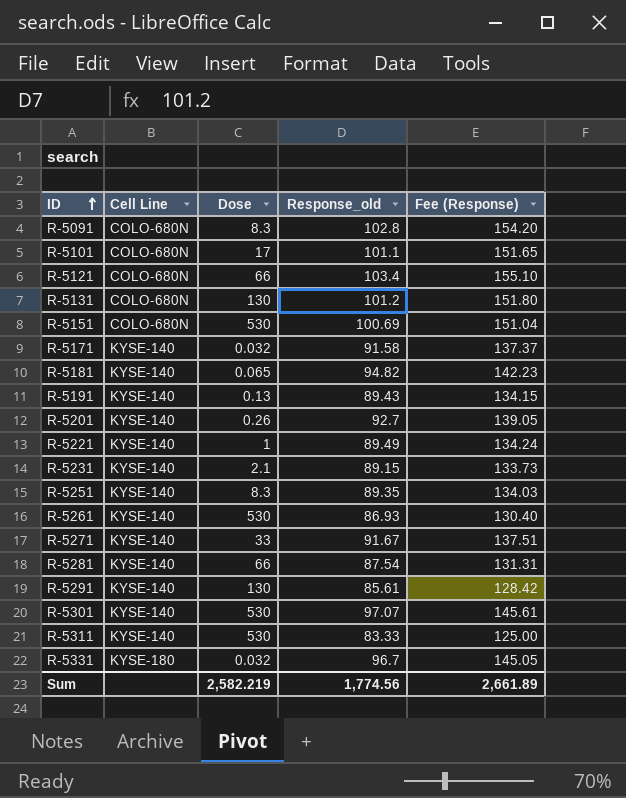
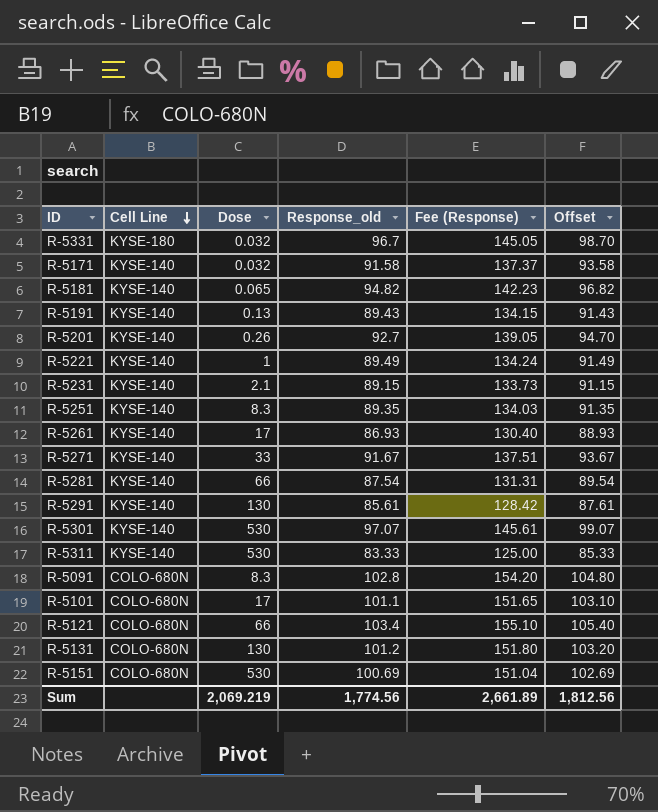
row order: ID ascending -> Cell Line descending
column Offset | formula: none -> [Response_old] + 2
R-5261 | Dose: 530 -> 17
Sum | Dose: 2,582.219 -> 2,069.219

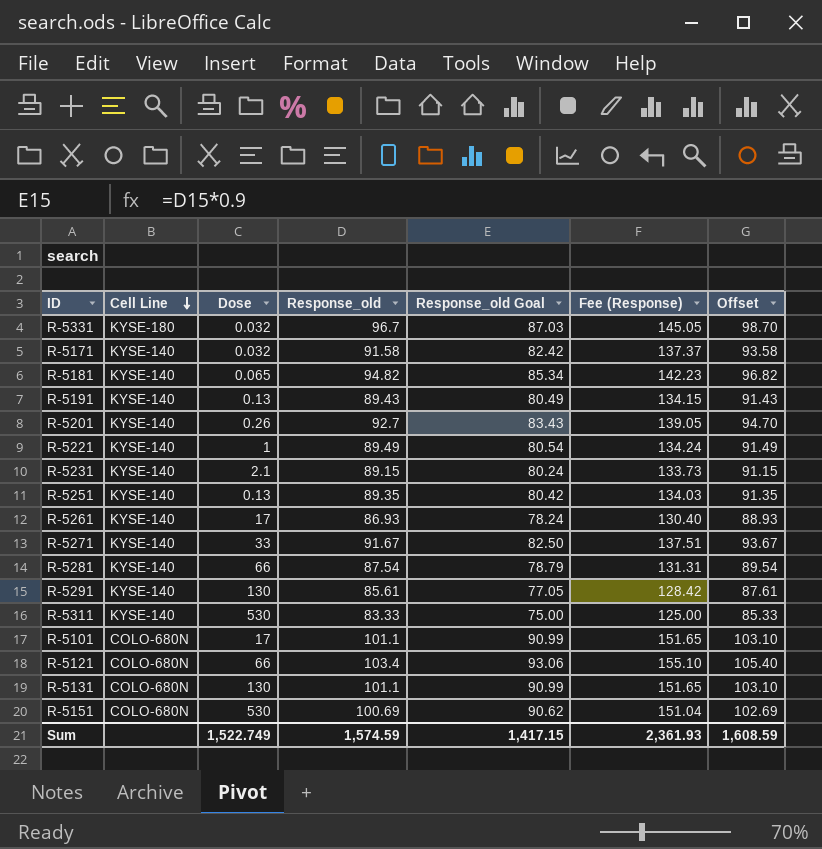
column Response_old Goal | formula: none -> [Response_old] * 0.9
row R-5301: KYSE-140 | 530 | 97.07 | 145.61 | 99.07 -> none
row R-5091: COLO-680N | 8.3 | 102.8 | 154.20 | 104.80 -> none
R-5251 | Dose: 8.3 -> 0.13
R-5131 | Response_old: 101.2 -> 101.1
R-5131 | Fee (Response): 151.80 -> 151.65
R-5131 | Offset: 103.20 -> 103.10
Sum | Dose: 2,069.219 -> 1,522.749
Sum | Response_old: 1,774.56 -> 1,574.59
Sum | Fee (Response): 2,661.89 -> 2,361.93
Sum | Offset: 1,812.56 -> 1,608.59

